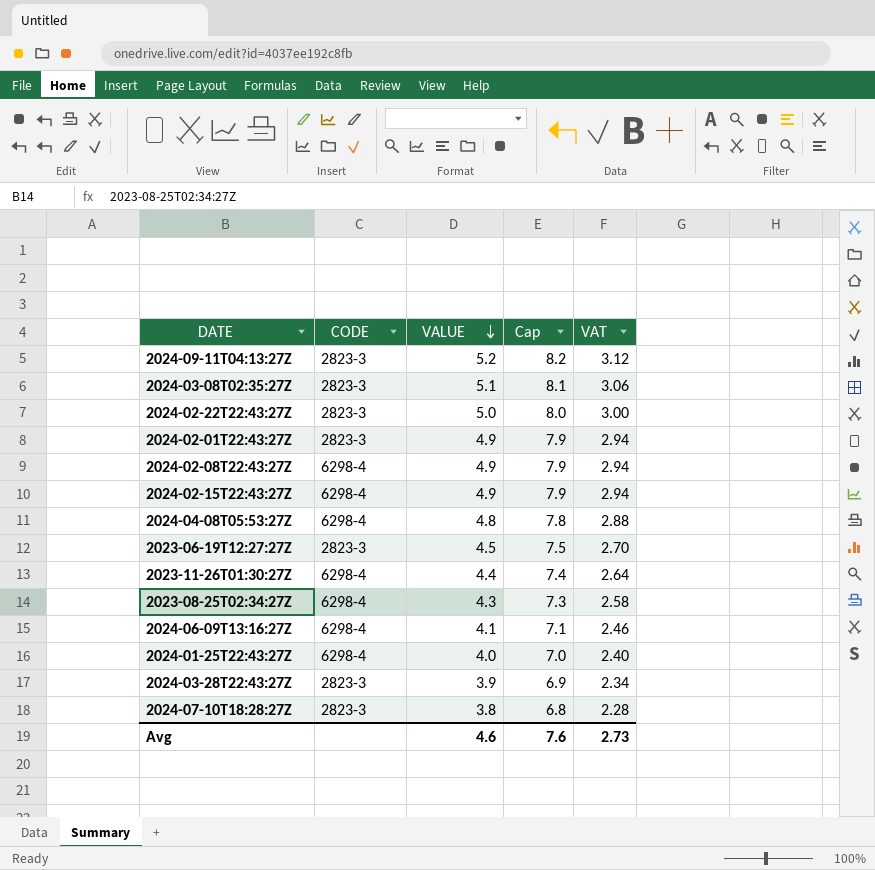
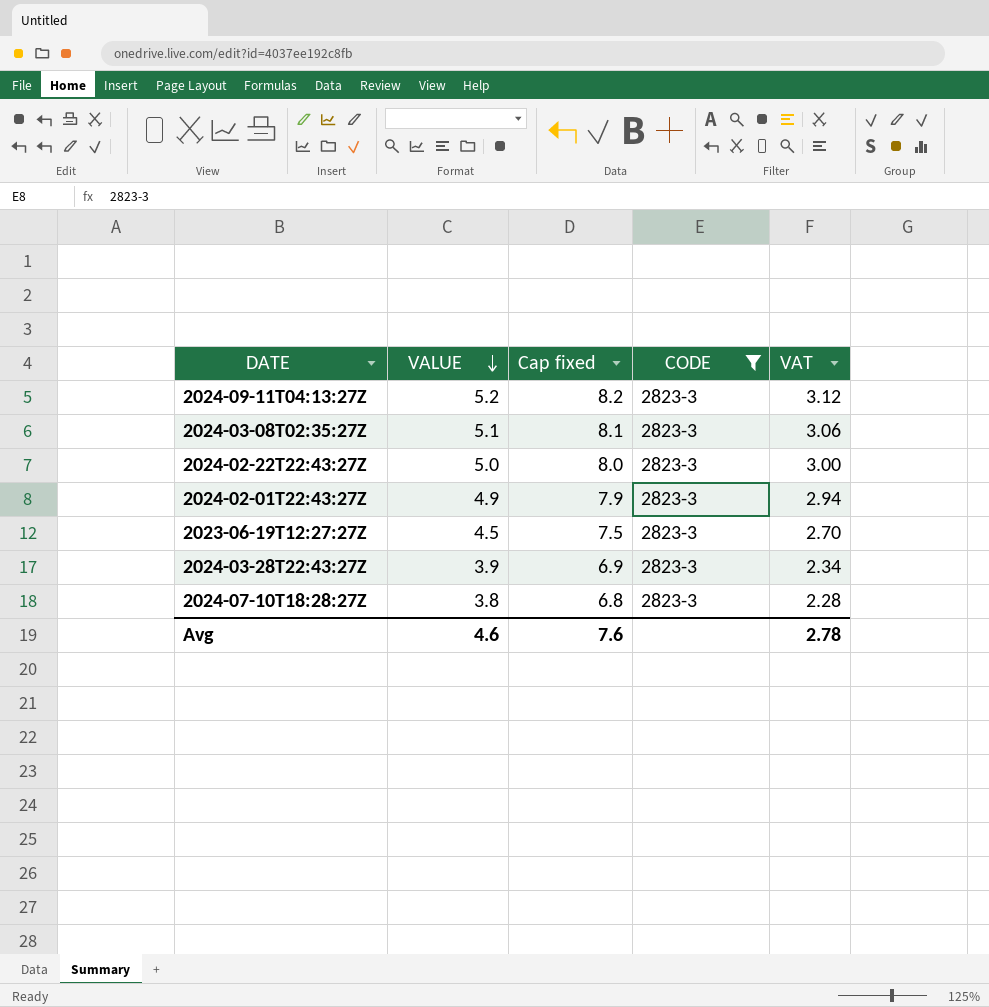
filter: none -> CODE = 2823-3
column name: Cap -> Cap fixed
column CODE | position: 2 -> 4
Avg | VAT: 2.73 -> 2.78

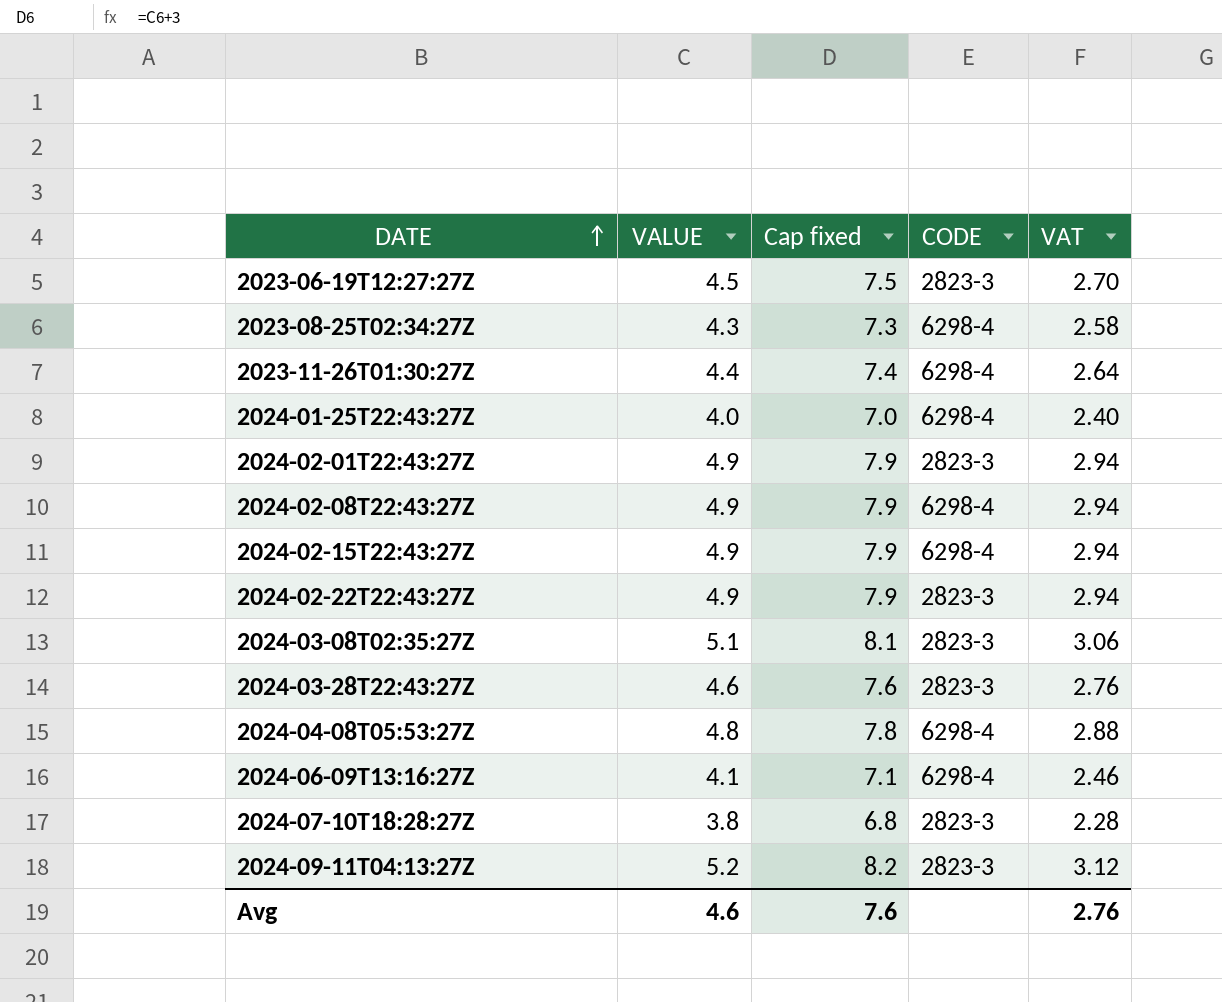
filter: CODE = 2823-3 -> none
row order: VALUE descending -> DATE ascending
2024-02-22T22:43:27Z | VALUE: 5.0 -> 4.9
2024-02-22T22:43:27Z | Cap fixed: 8.0 -> 7.9
2024-02-22T22:43:27Z | VAT: 3.00 -> 2.94
2024-03-28T22:43:27Z | VALUE: 3.9 -> 4.6
2024-03-28T22:43:27Z | Cap fixed: 6.9 -> 7.6
2024-03-28T22:43:27Z | VAT: 2.34 -> 2.76
Avg | VAT: 2.78 -> 2.76

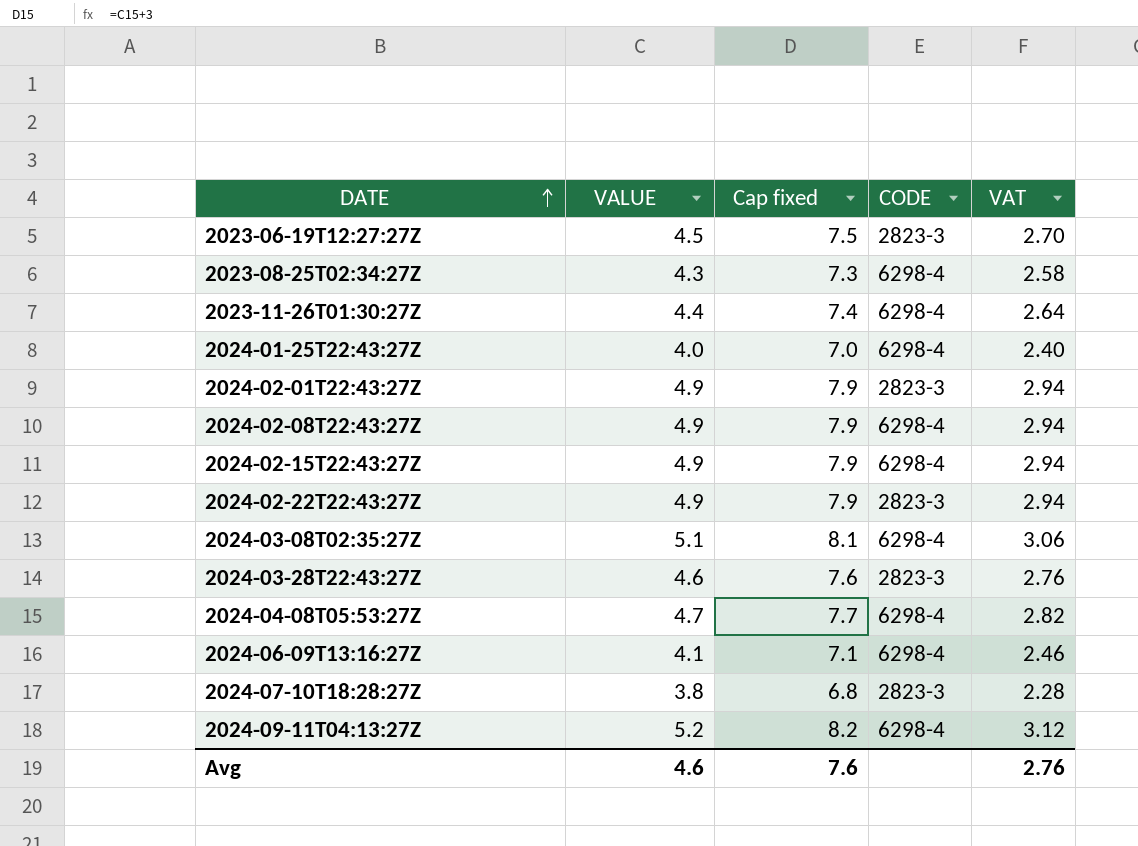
2024-03-08T02:35:27Z | CODE: 2823-3 -> 6298-4
2024-04-08T05:53:27Z | VALUE: 4.8 -> 4.7
2024-04-08T05:53:27Z | Cap fixed: 7.8 -> 7.7
2024-04-08T05:53:27Z | VAT: 2.88 -> 2.82
2024-09-11T04:13:27Z | CODE: 2823-3 -> 6298-4

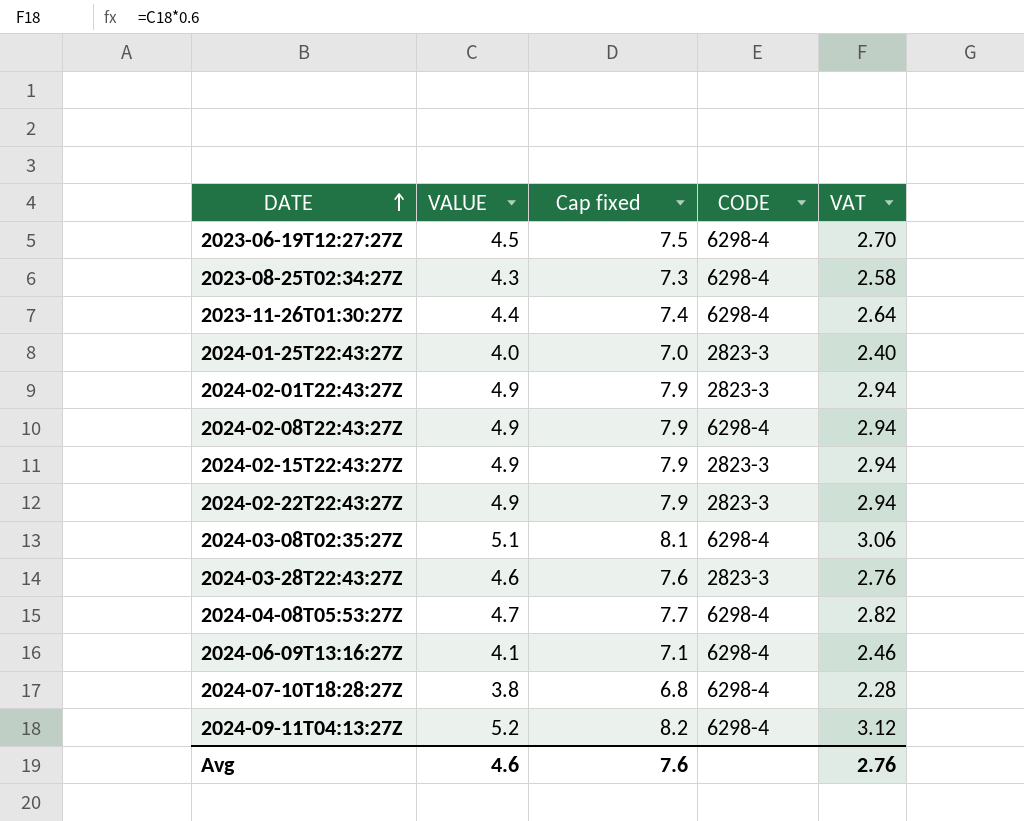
2023-06-19T12:27:27Z | CODE: 2823-3 -> 6298-4
2024-01-25T22:43:27Z | CODE: 6298-4 -> 2823-3
2024-02-15T22:43:27Z | CODE: 6298-4 -> 2823-3
2024-07-10T18:28:27Z | CODE: 2823-3 -> 6298-4

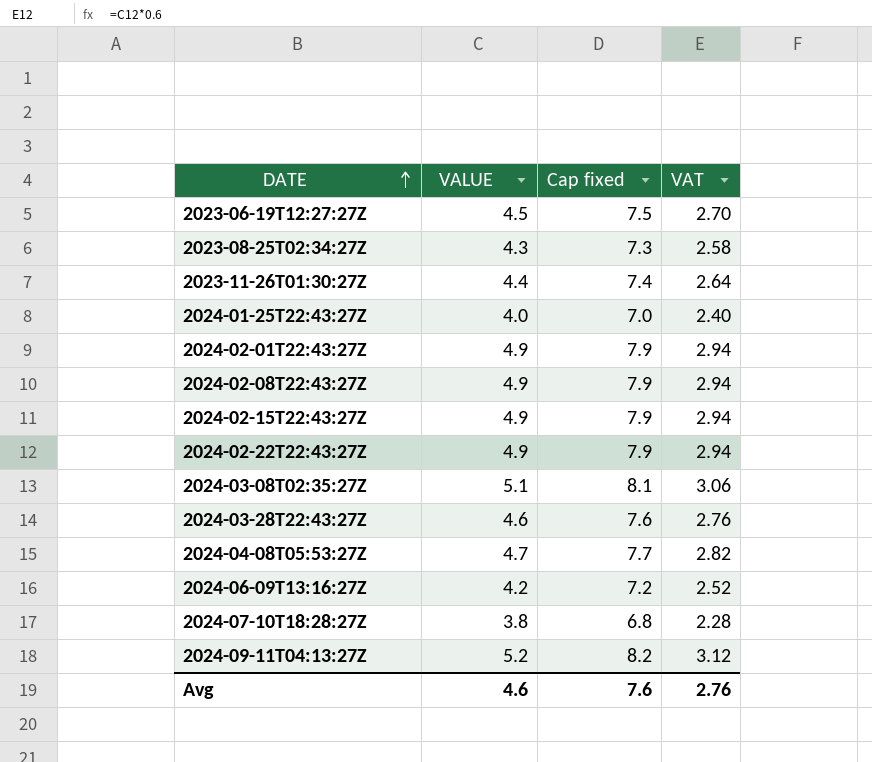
column CODE | position: 4 -> none
2024-06-09T13:16:27Z | VALUE: 4.1 -> 4.2
2024-06-09T13:16:27Z | Cap fixed: 7.1 -> 7.2
2024-06-09T13:16:27Z | VAT: 2.46 -> 2.52

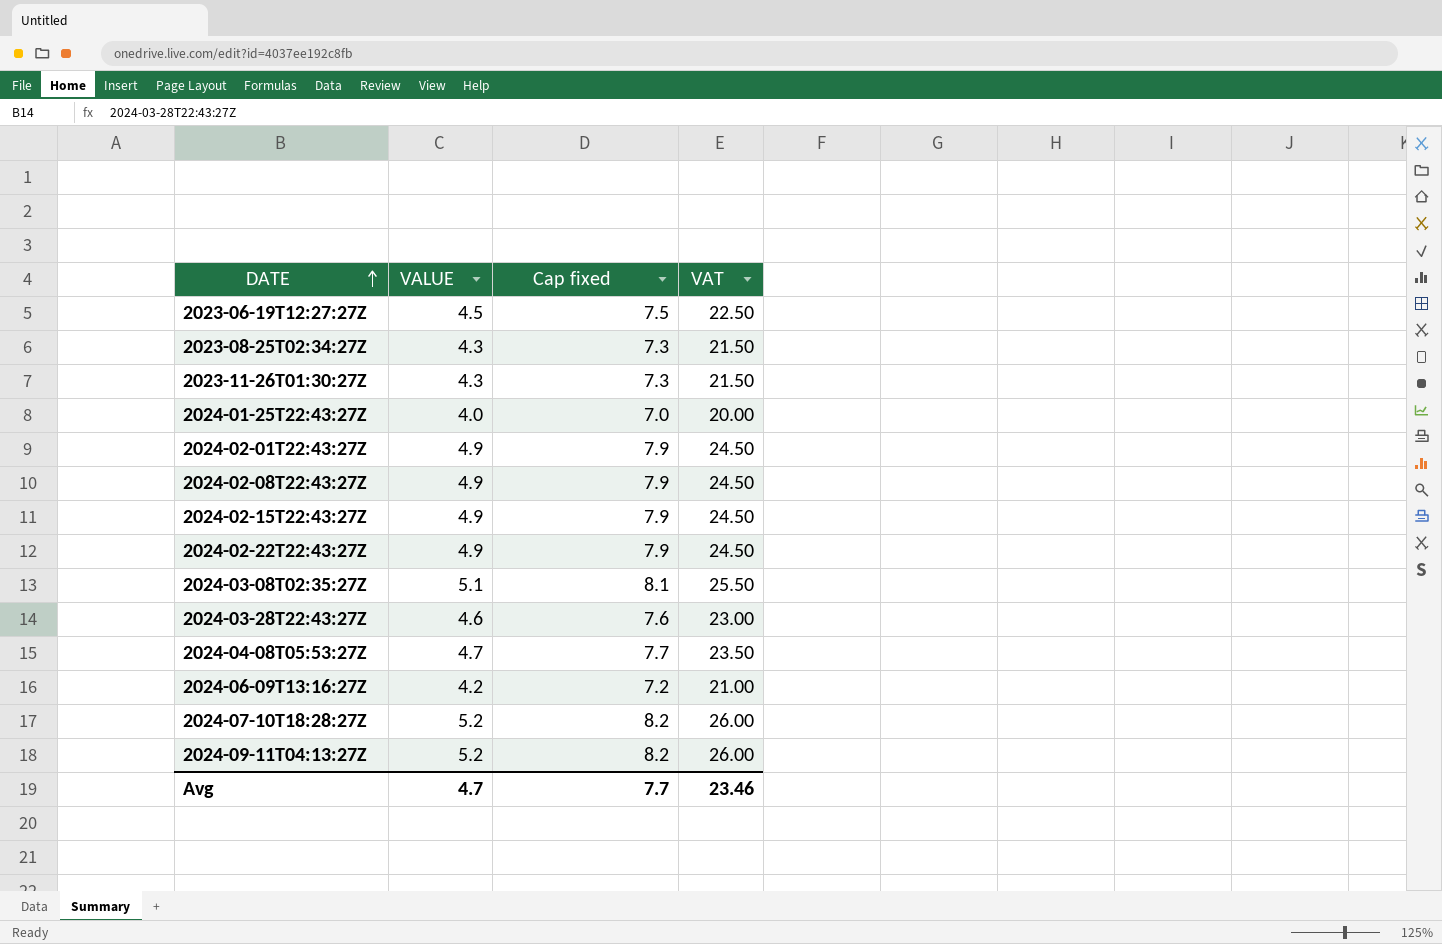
column VAT | formula: [VALUE] * 0.6 -> [VALUE] * 5
2023-11-26T01:30:27Z | VALUE: 4.4 -> 4.3
2023-11-26T01:30:27Z | Cap fixed: 7.4 -> 7.3
2024-07-10T18:28:27Z | VALUE: 3.8 -> 5.2
2024-07-10T18:28:27Z | Cap fixed: 6.8 -> 8.2
Avg | VALUE: 4.6 -> 4.7
Avg | Cap fixed: 7.6 -> 7.7
Avg | VAT: 2.76 -> 23.46

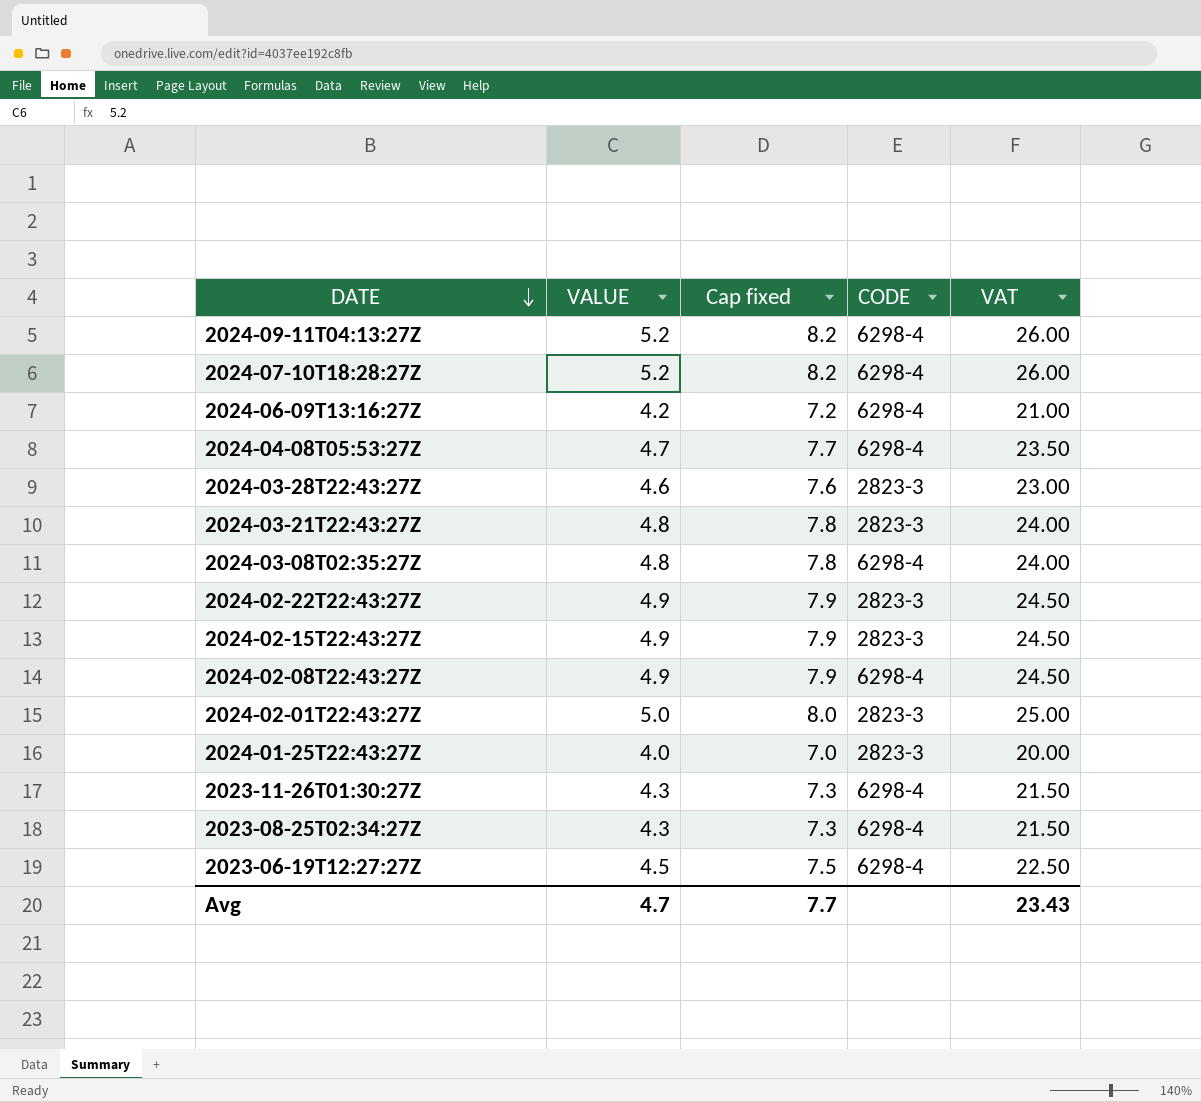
row order: DATE ascending -> DATE descending
column CODE | position: none -> 4
row 2024-03-21T22:43:27Z: none -> 4.8 | 7.8 | 2823-3 | 24.00
2024-03-08T02:35:27Z | VALUE: 5.1 -> 4.8
2024-03-08T02:35:27Z | Cap fixed: 8.1 -> 7.8
2024-03-08T02:35:27Z | VAT: 25.50 -> 24.00
2024-02-01T22:43:27Z | VALUE: 4.9 -> 5.0
2024-02-01T22:43:27Z | Cap fixed: 7.9 -> 8.0
2024-02-01T22:43:27Z | VAT: 24.50 -> 25.00
Avg | VAT: 23.46 -> 23.43

